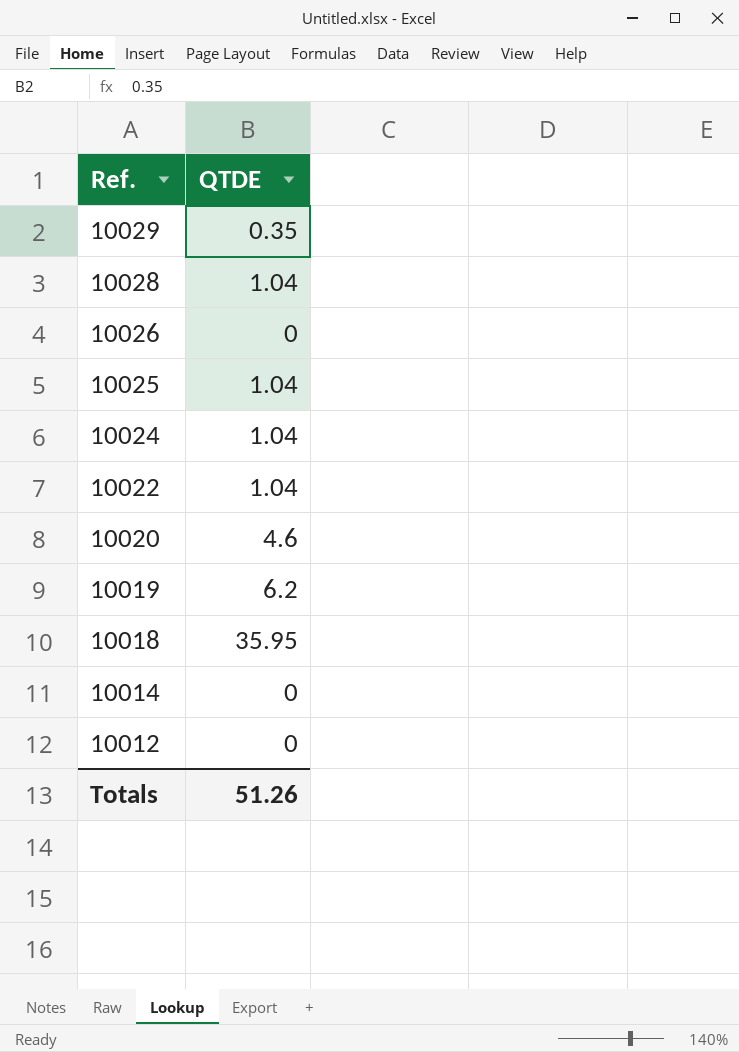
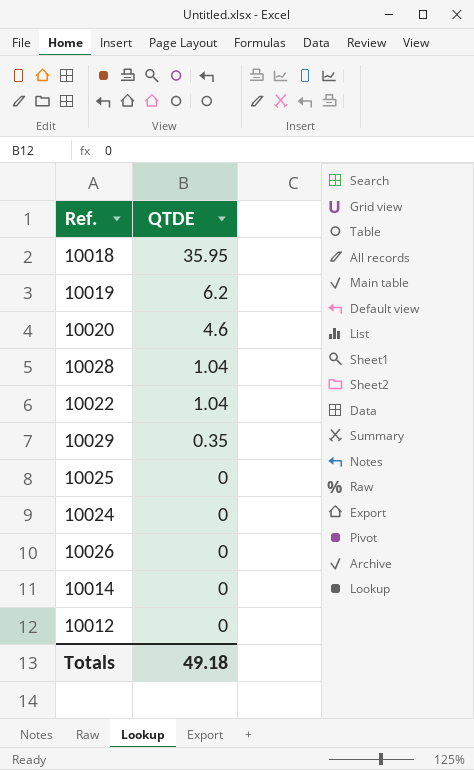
row order: Ref. descending -> QTDE descending
10025 | QTDE: 1.04 -> 0
10024 | QTDE: 1.04 -> 0
Totals | QTDE: 51.26 -> 49.18

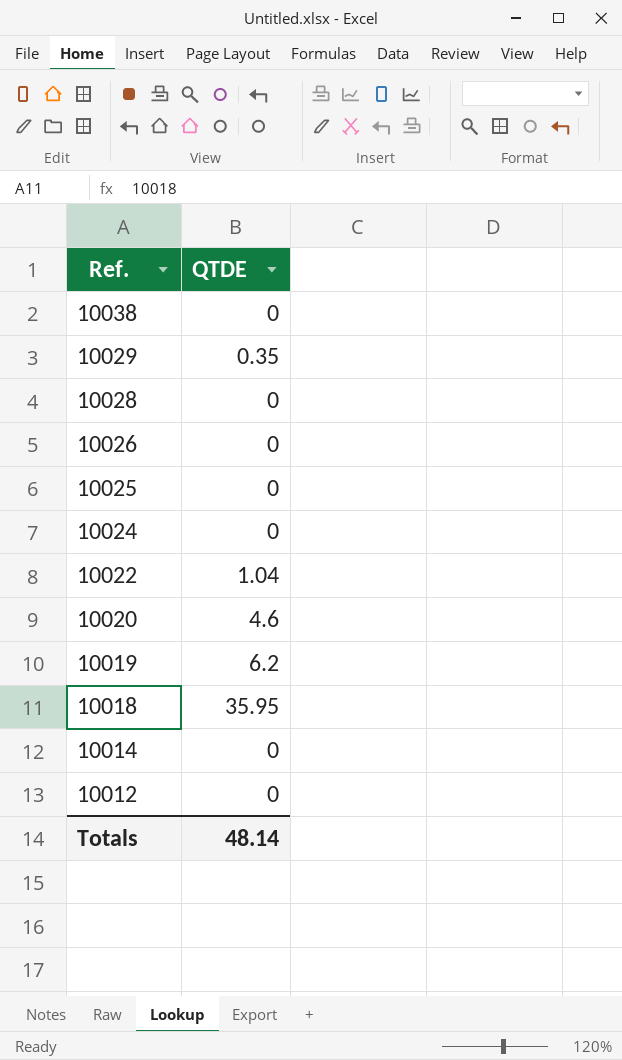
row order: QTDE descending -> Ref. descending
row 10038: none -> 0
10028 | QTDE: 1.04 -> 0
Totals | QTDE: 49.18 -> 48.14

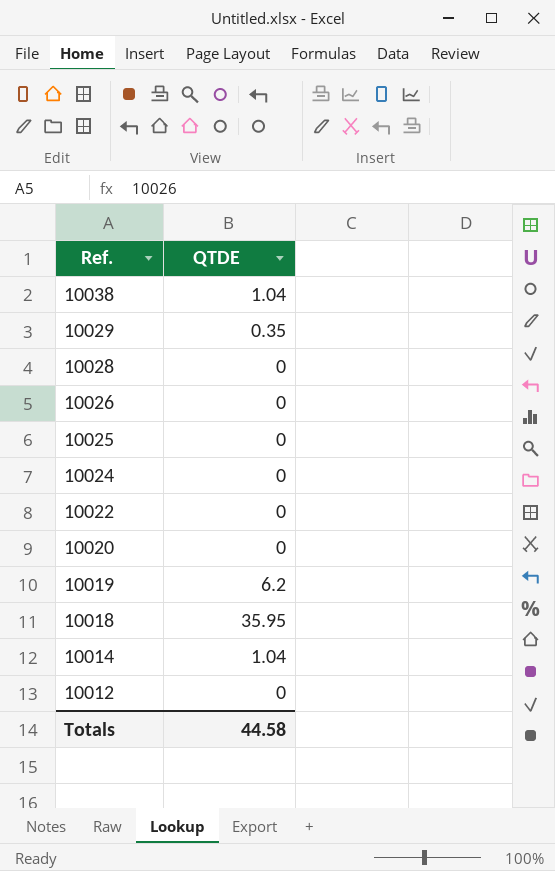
10038 | QTDE: 0 -> 1.04
10022 | QTDE: 1.04 -> 0
10020 | QTDE: 4.6 -> 0
10014 | QTDE: 0 -> 1.04
Totals | QTDE: 48.14 -> 44.58

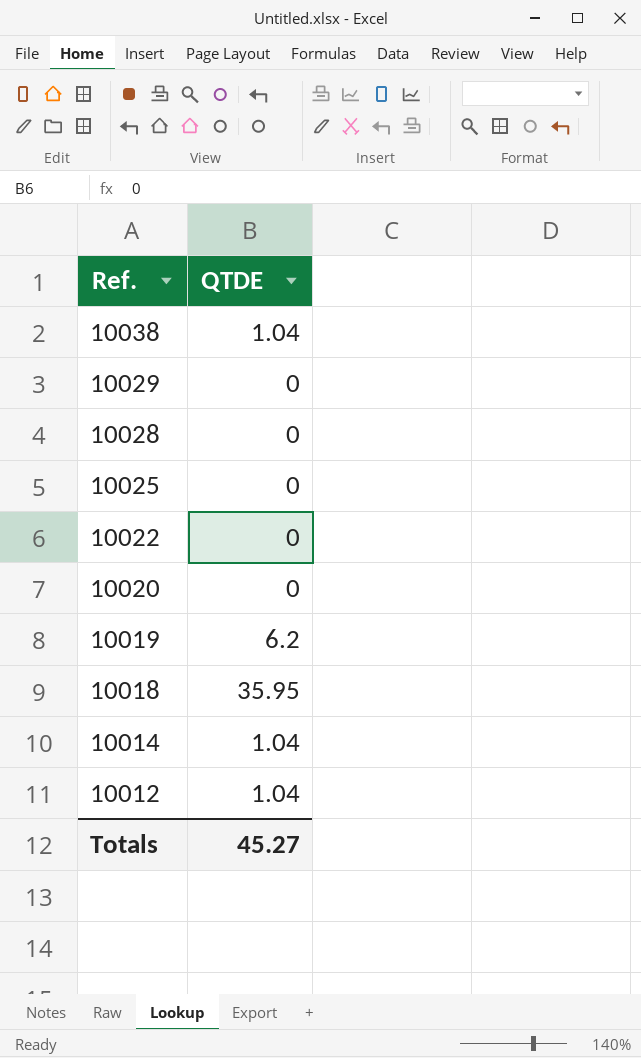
row 10026: 0 -> none
row 10024: 0 -> none
10029 | QTDE: 0.35 -> 0
10012 | QTDE: 0 -> 1.04
Totals | QTDE: 44.58 -> 45.27

